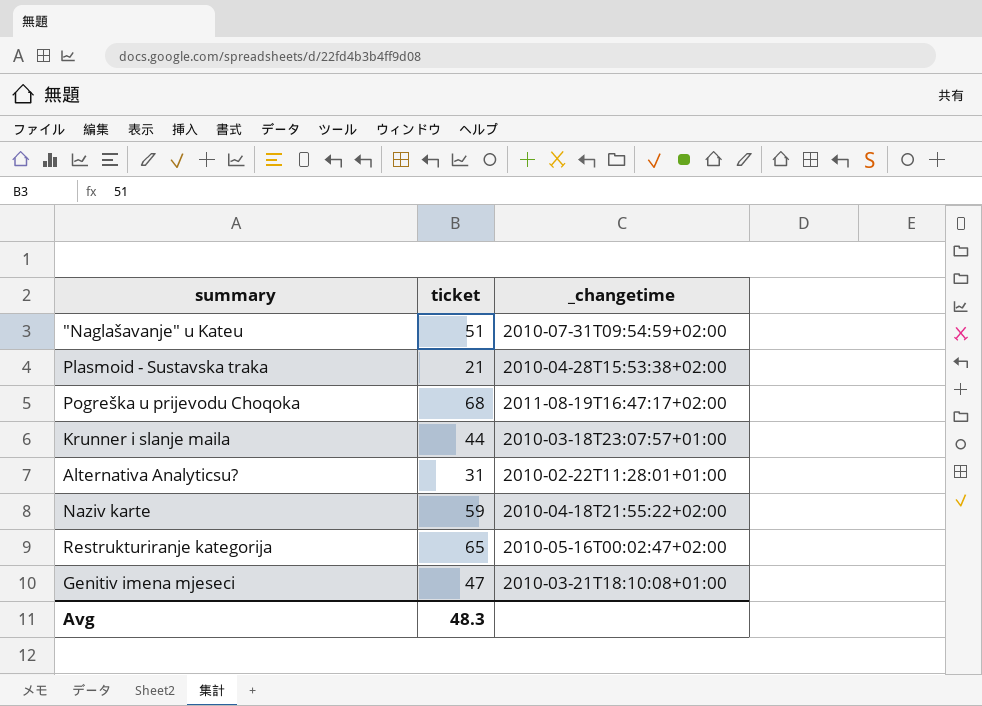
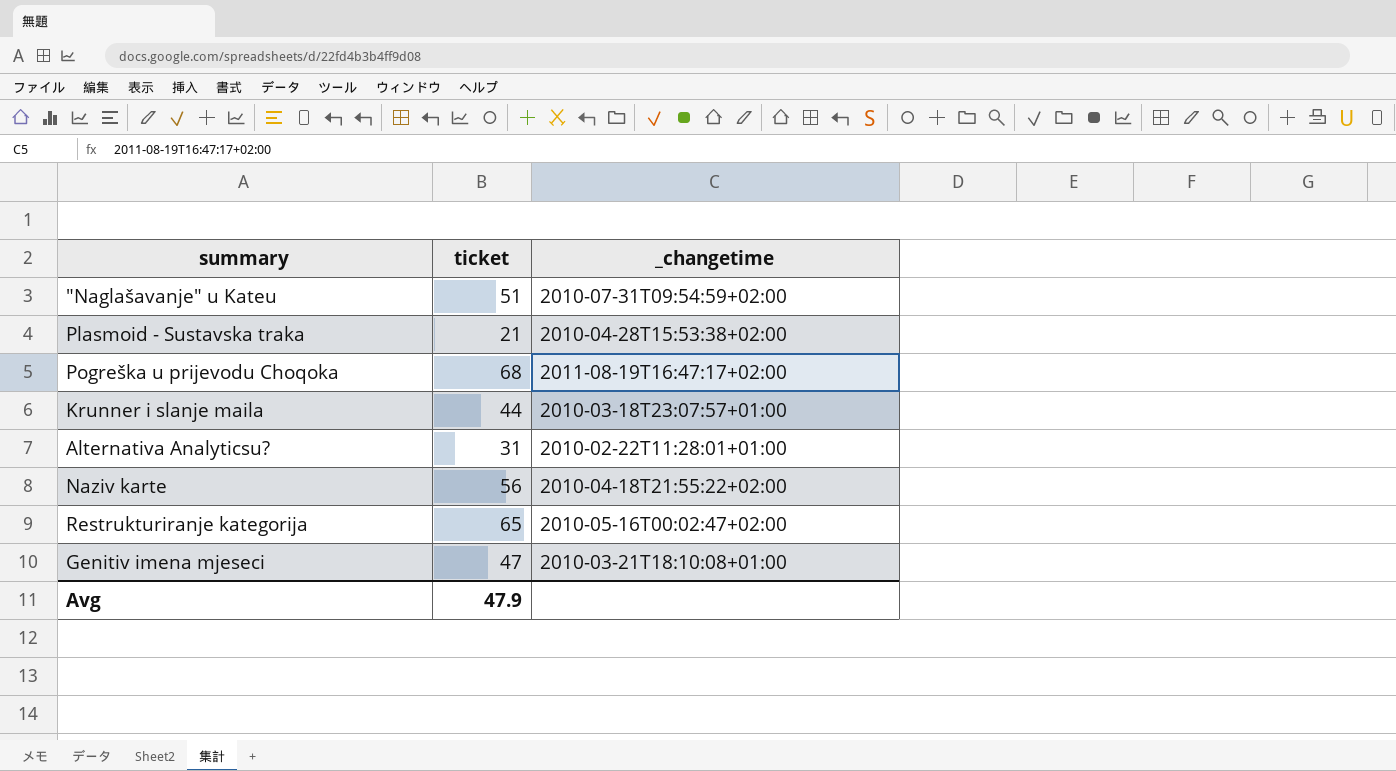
Naziv karte | ticket: 59 -> 56
Avg | ticket: 48.3 -> 47.9

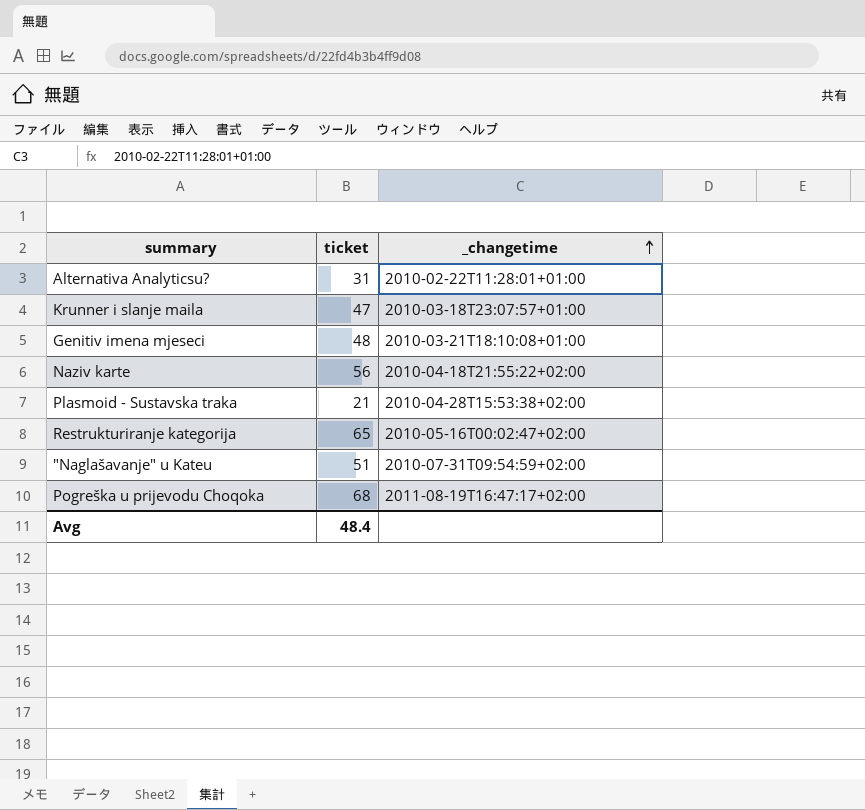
row order: none -> _changetime ascending
Krunner i slanje maila | ticket: 44 -> 47
Genitiv imena mjeseci | ticket: 47 -> 48
Avg | ticket: 47.9 -> 48.4

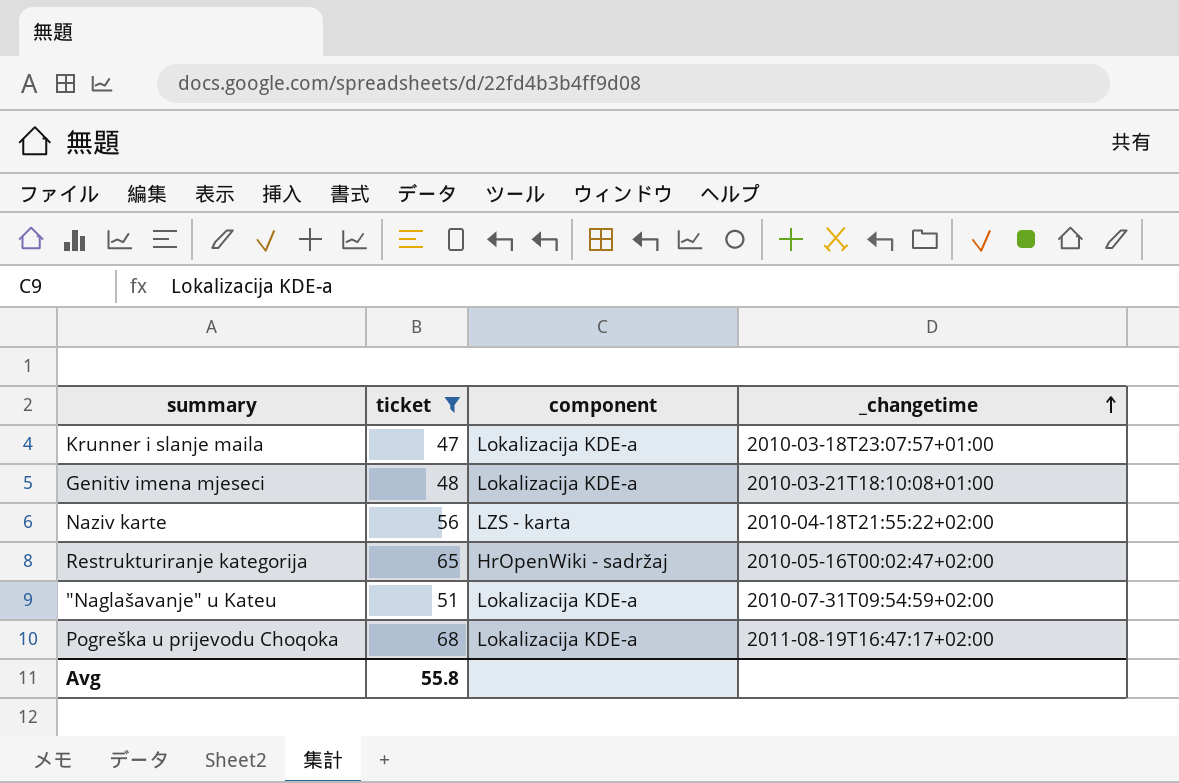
filter: none -> ticket >= 47
column component | position: none -> 3
Avg | ticket: 48.4 -> 55.8

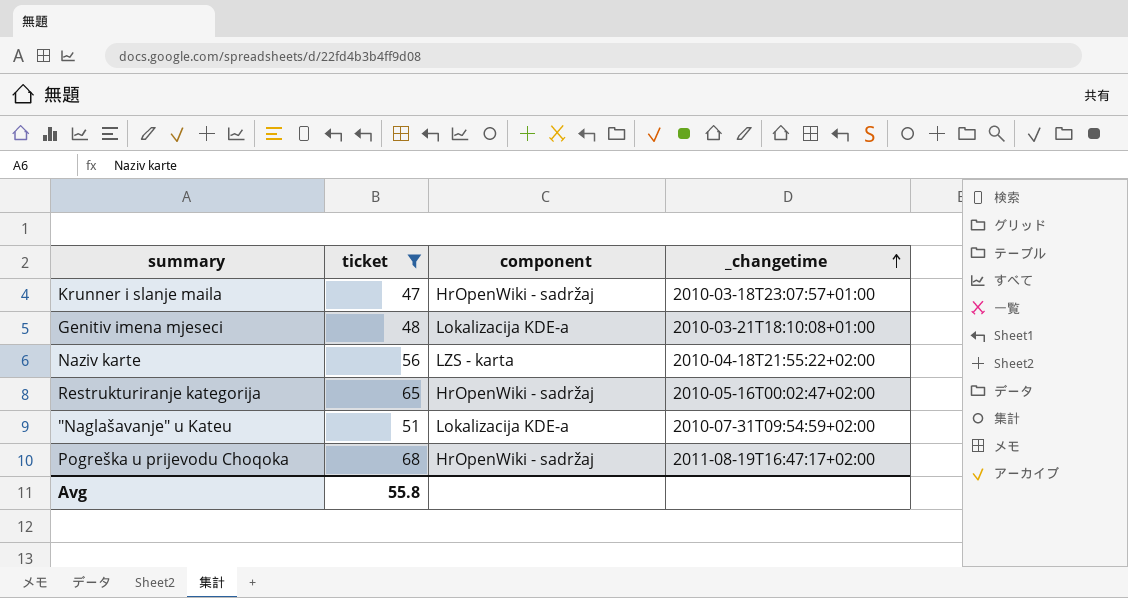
Krunner i slanje maila | component: Lokalizacija KDE-a -> HrOpenWiki - sadržaj
Pogreška u prijevodu Choqoka | component: Lokalizacija KDE-a -> HrOpenWiki - sadržaj

